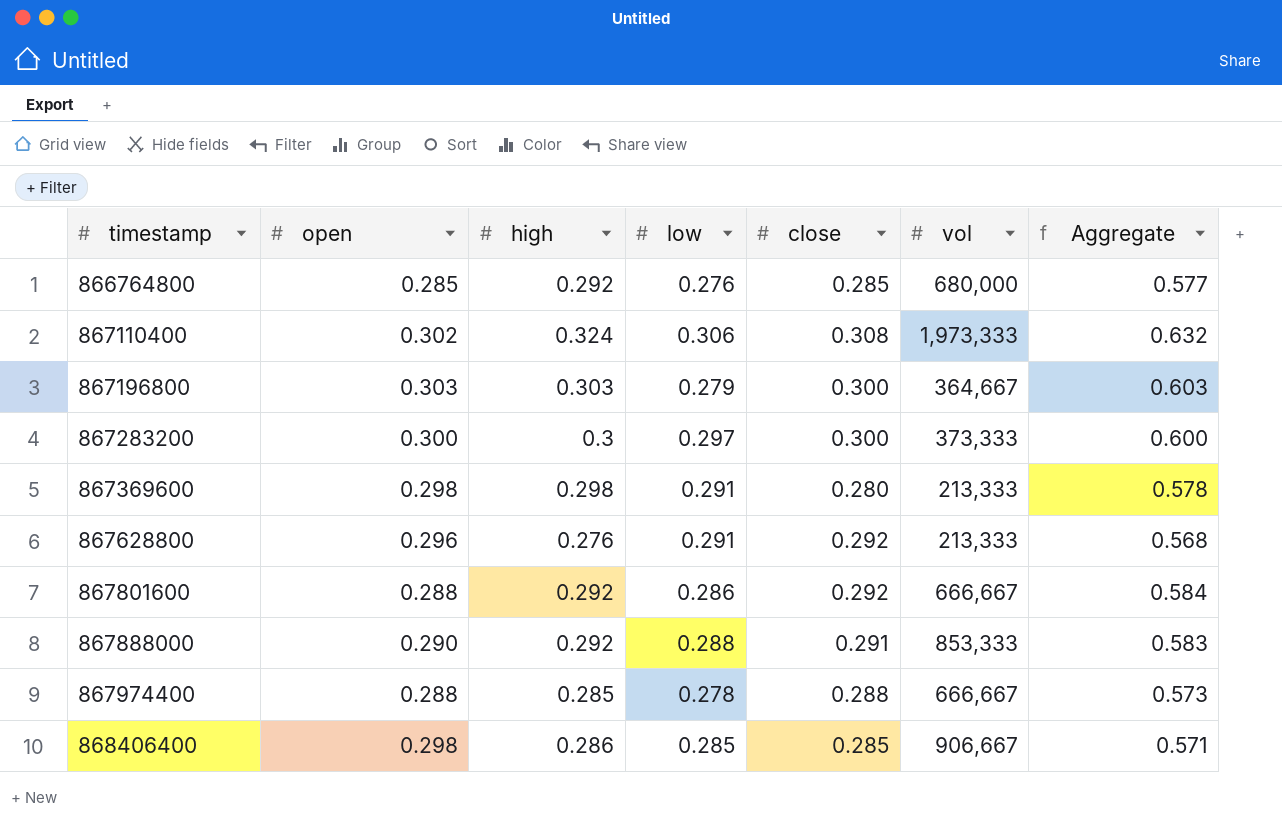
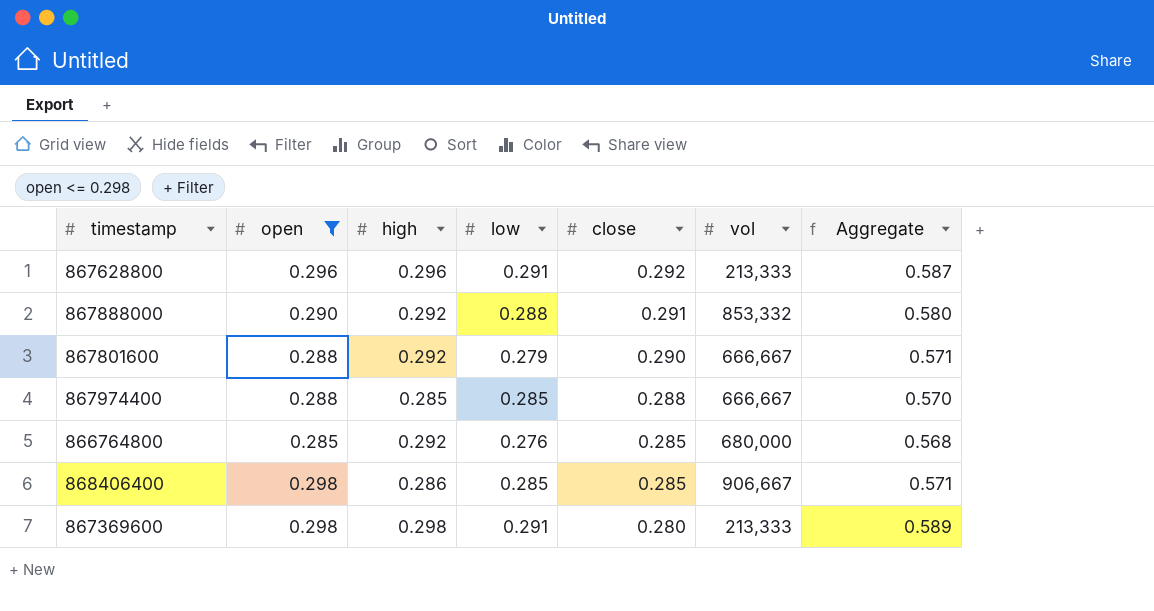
filter: none -> open <= 0.298
row order: timestamp ascending -> close descending
column Aggregate | formula: [high] + [close] -> [high] + [low]
867628800 | high: 0.276 -> 0.296
867888000 | vol: 853,333 -> 853,332
867801600 | low: 0.286 -> 0.279
867801600 | close: 0.292 -> 0.290
867974400 | low: 0.278 -> 0.285

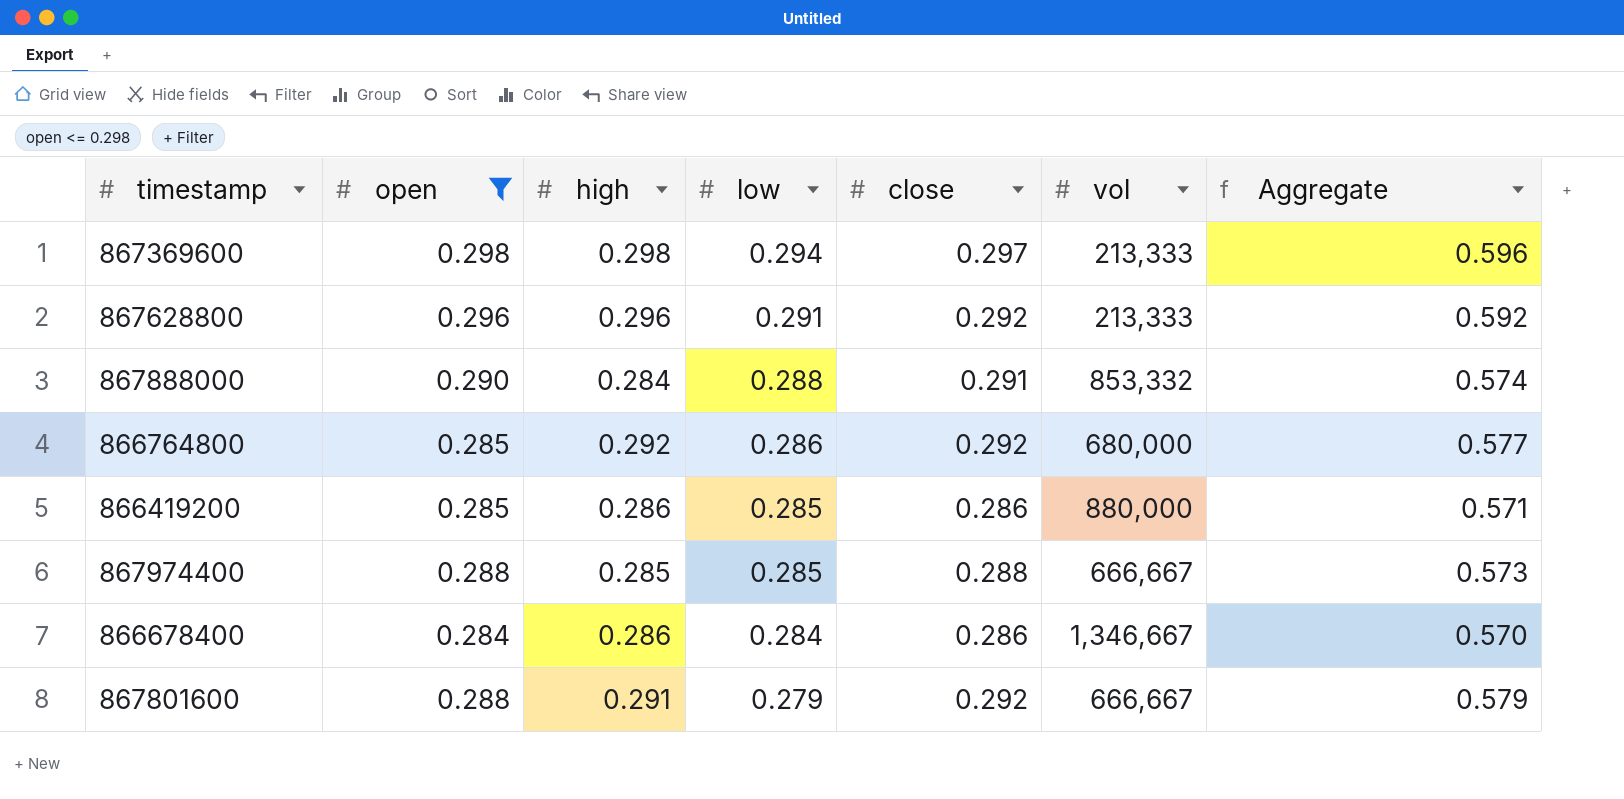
row order: close descending -> low descending
column Aggregate | formula: [high] + [low] -> [open] + [high]
row 868406400: 0.298 | 0.286 | 0.285 | 0.285 | 906,667 | 0.571 -> none
867369600 | low: 0.291 -> 0.294
867369600 | close: 0.280 -> 0.297
867888000 | high: 0.292 -> 0.284
866764800 | low: 0.276 -> 0.286
866764800 | close: 0.285 -> 0.292
row 866419200: none -> 0.285 | 0.286 | 0.285 | 0.286 | 880,000 | 0.571
row 866678400: none -> 0.284 | 0.286 | 0.284 | 0.286 | 1,346,667 | 0.570
867801600 | high: 0.292 -> 0.291
867801600 | close: 0.290 -> 0.292

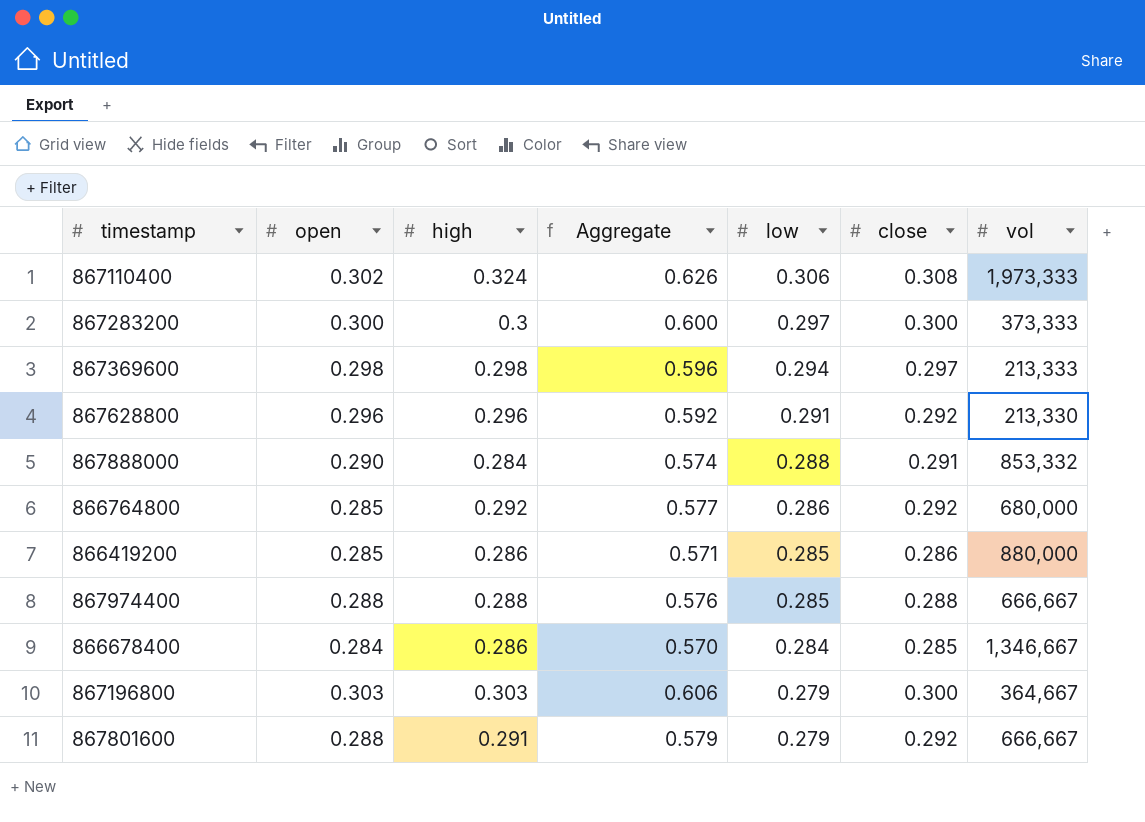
filter: open <= 0.298 -> none
column Aggregate | position: 7 -> 4
867628800 | vol: 213,333 -> 213,330
867974400 | high: 0.285 -> 0.288
867974400 | Aggregate: 0.573 -> 0.576
866678400 | close: 0.286 -> 0.285

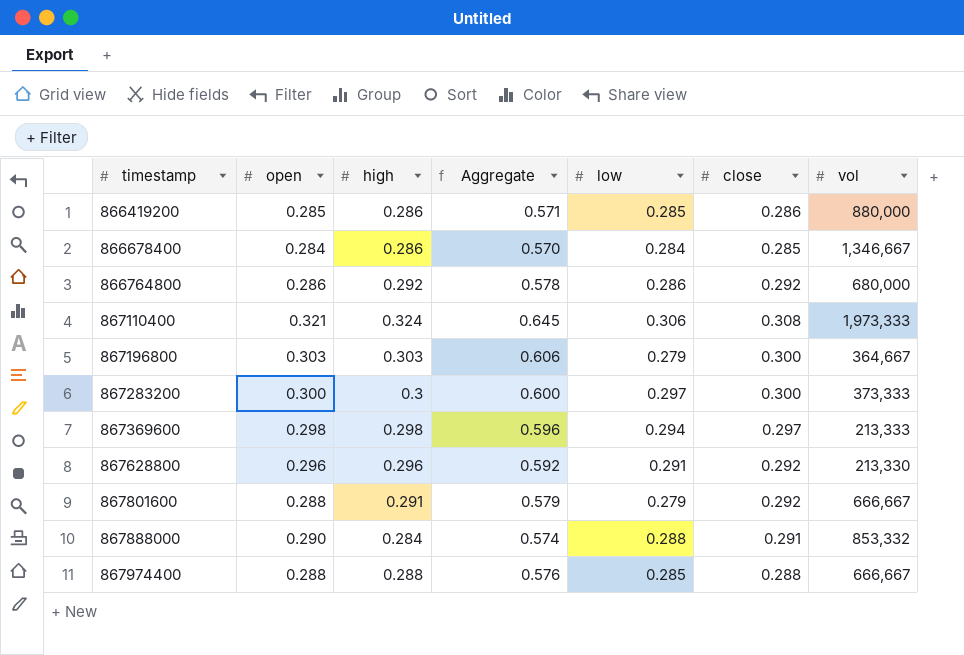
row order: low descending -> timestamp ascending
866764800 | open: 0.285 -> 0.286
866764800 | Aggregate: 0.577 -> 0.578
867110400 | open: 0.302 -> 0.321
867110400 | Aggregate: 0.626 -> 0.645

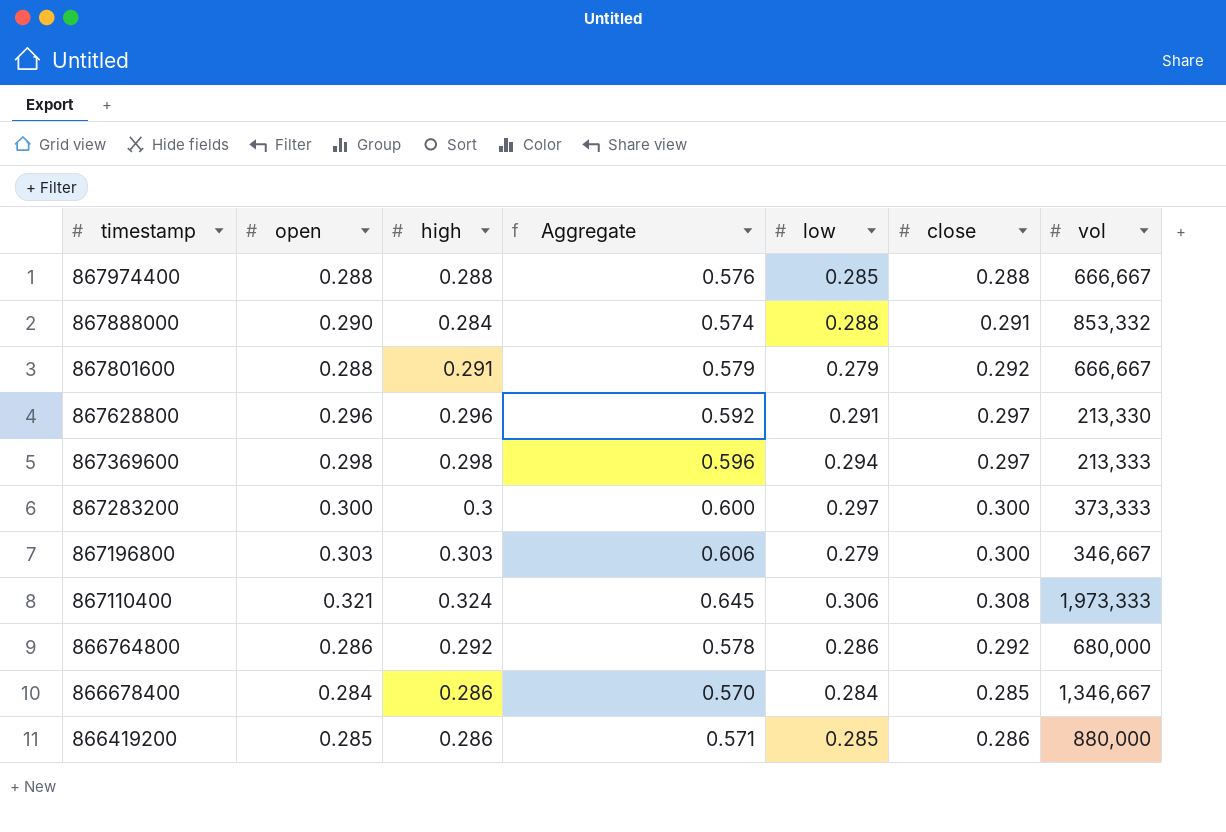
row order: timestamp ascending -> timestamp descending
867628800 | close: 0.292 -> 0.297
867196800 | vol: 364,667 -> 346,667

